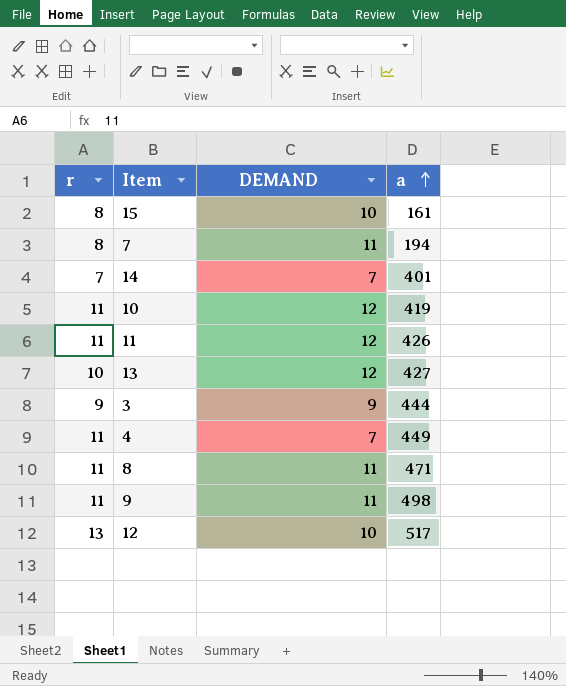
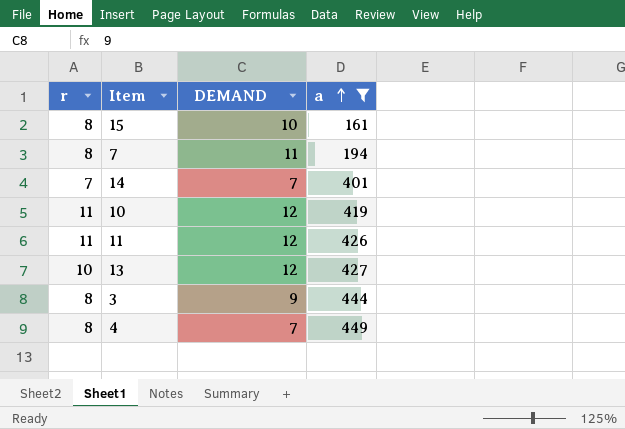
filter: none -> a <= 449
3 | r: 9 -> 8
4 | r: 11 -> 8

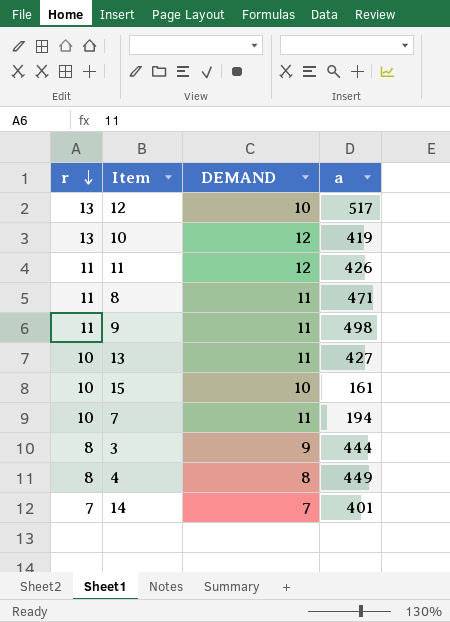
filter: a <= 449 -> none
row order: a ascending -> r descending
10 | r: 11 -> 13
13 | DEMAND: 12 -> 11
15 | r: 8 -> 10
7 | r: 8 -> 10
4 | DEMAND: 7 -> 8

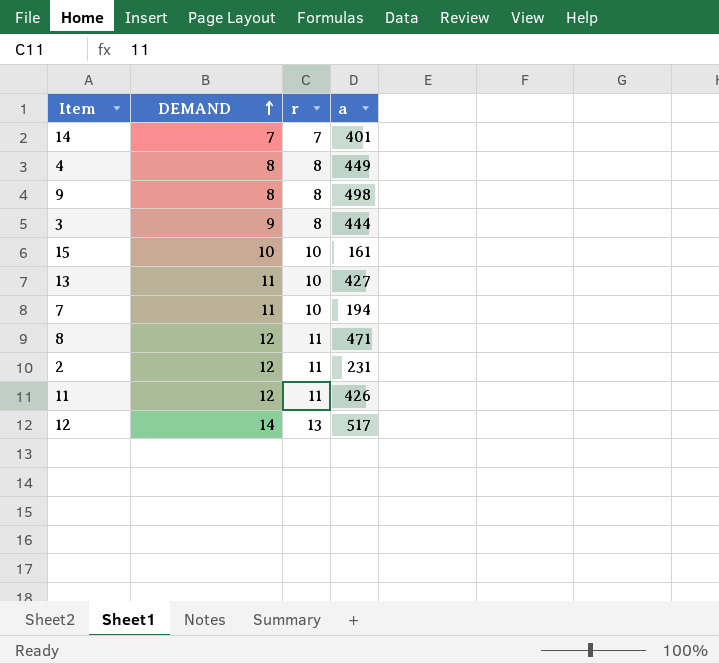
row order: r descending -> DEMAND ascending
column r | position: 1 -> 3
row 10: 13 | 12 | 419 -> none
9 | DEMAND: 11 -> 8
9 | r: 11 -> 8
8 | DEMAND: 11 -> 12
row 2: none -> 12 | 11 | 231
12 | DEMAND: 10 -> 14

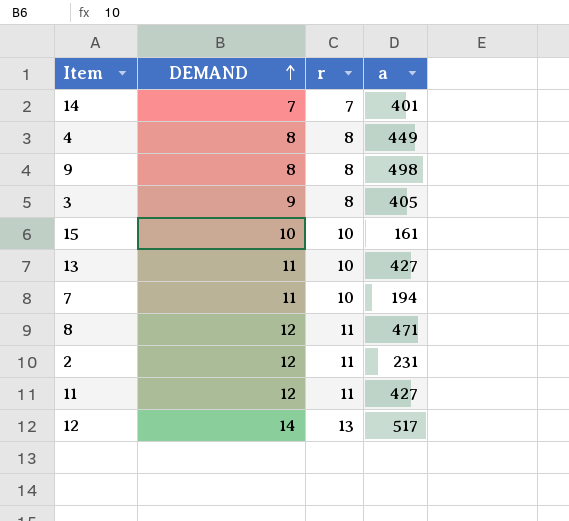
3 | a: 444 -> 405
11 | a: 426 -> 427

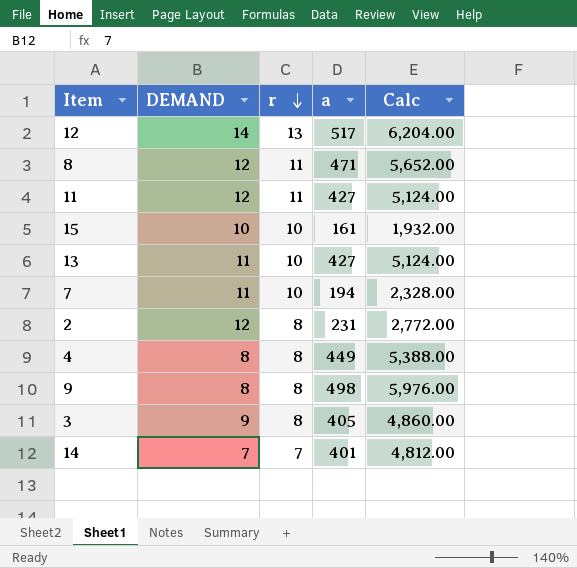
row order: DEMAND ascending -> r descending
column Calc | formula: none -> [a] * 12
2 | r: 11 -> 8

